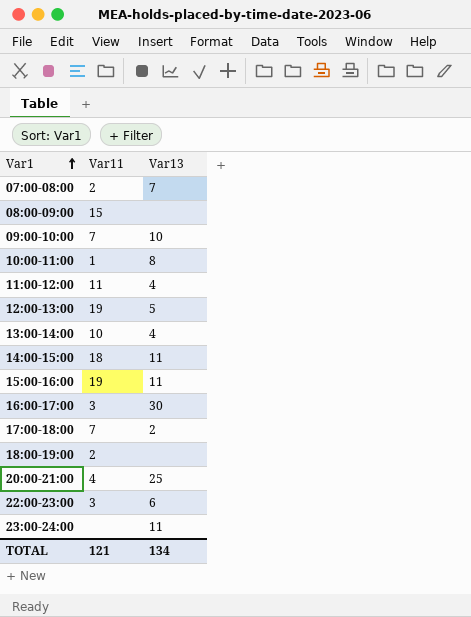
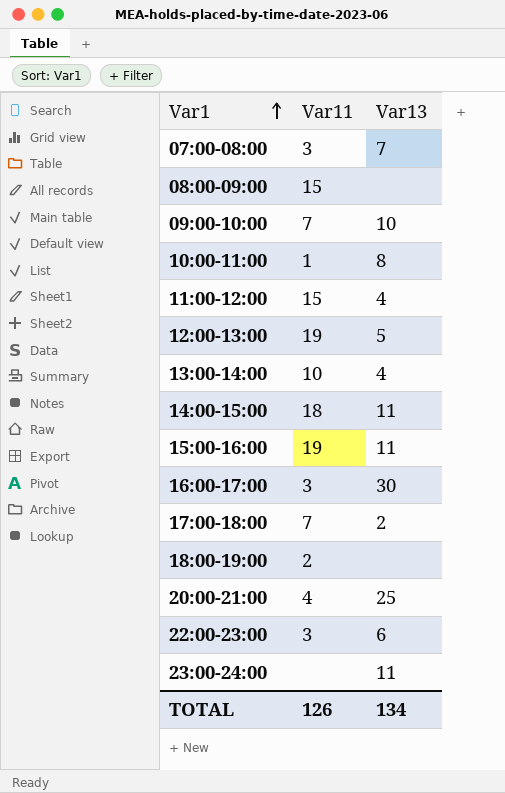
07:00-08:00 | Var11: 2 -> 3
11:00-12:00 | Var11: 11 -> 15
TOTAL | Var11: 121 -> 126

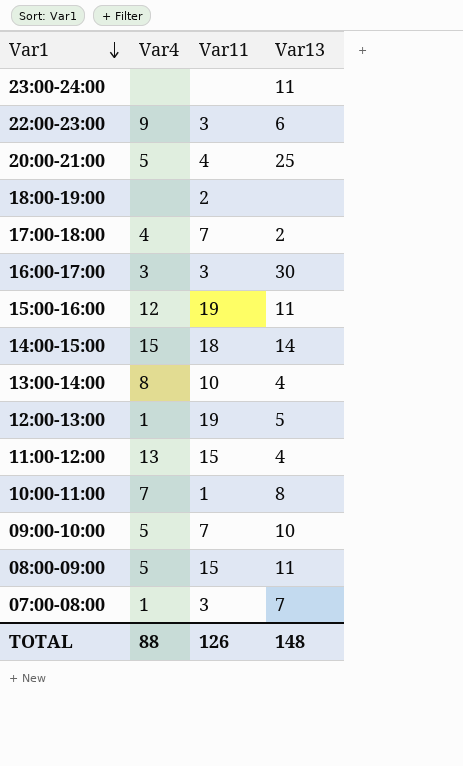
row order: Var1 ascending -> Var1 descending
column Var4 | position: none -> 2
14:00-15:00 | Var13: 11 -> 14
08:00-09:00 | Var13: none -> 11
TOTAL | Var13: 134 -> 148

